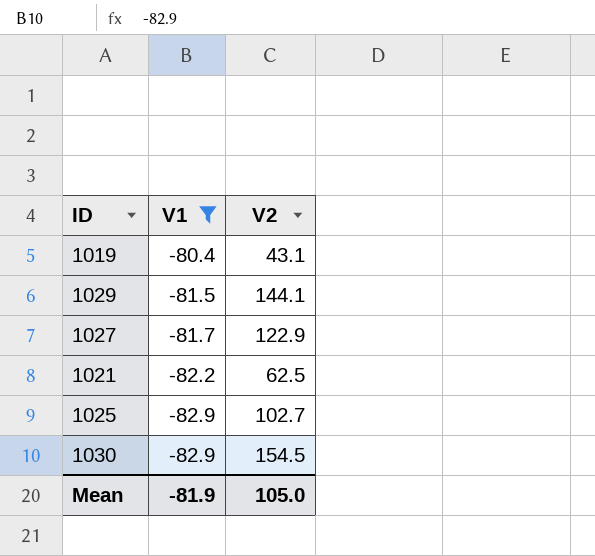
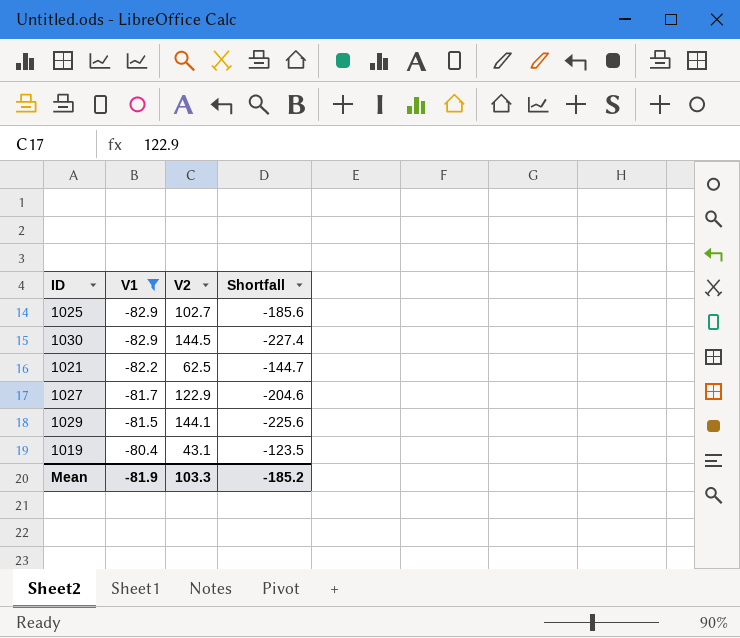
row order: V1 descending -> V1 ascending
column Shortfall | formula: none -> [V1] - [V2]
1030 | V2: 154.5 -> 144.5
Mean | V2: 105.0 -> 103.3

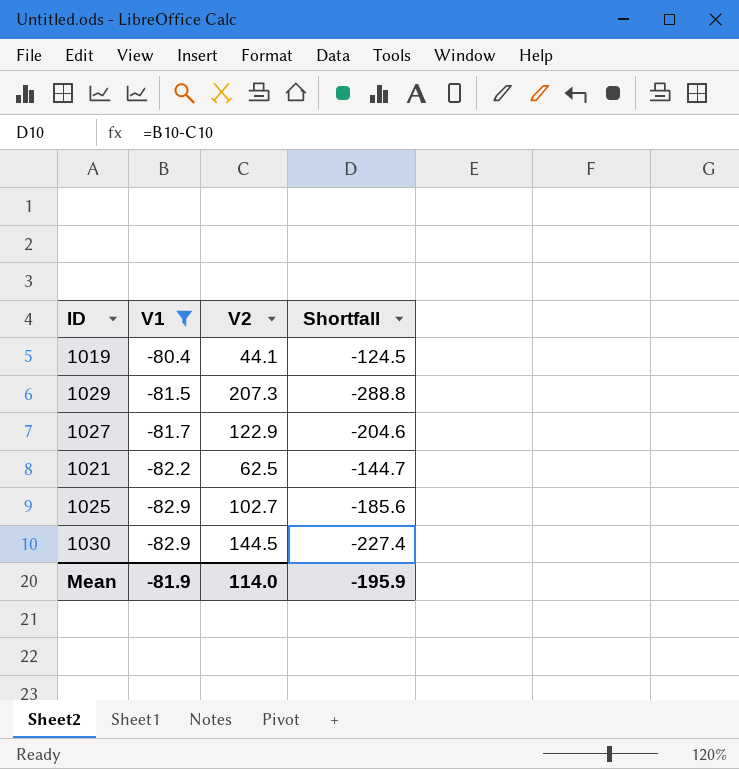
row order: V1 ascending -> V1 descending
1019 | V2: 43.1 -> 44.1
1019 | Shortfall: -123.5 -> -124.5
1029 | V2: 144.1 -> 207.3
1029 | Shortfall: -225.6 -> -288.8
Mean | V2: 103.3 -> 114.0
Mean | Shortfall: -185.2 -> -195.9

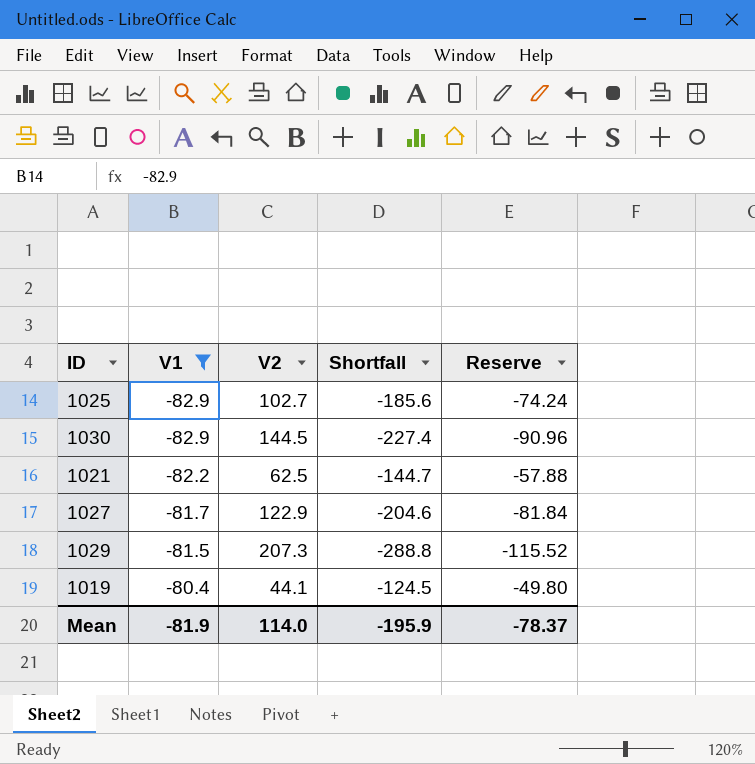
row order: V1 descending -> V1 ascending
column Reserve | formula: none -> [Shortfall] * 0.4

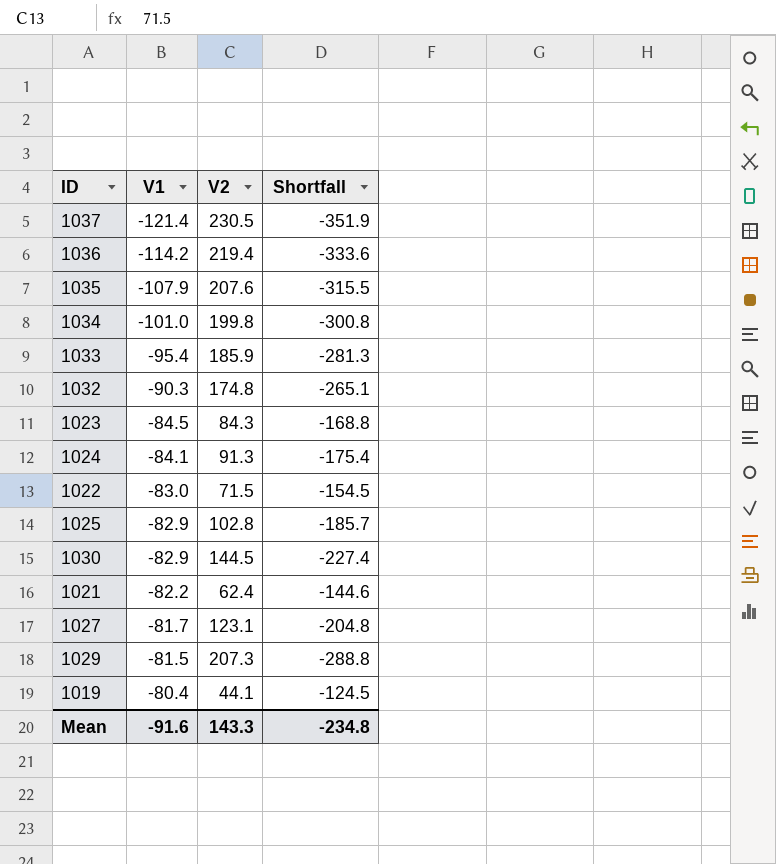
filter: V1 >= -82.9 -> none
column Reserve | formula: [Shortfall] * 0.4 -> none
1025 | V2: 102.7 -> 102.8
1025 | Shortfall: -185.6 -> -185.7
1021 | V2: 62.5 -> 62.4
1021 | Shortfall: -144.7 -> -144.6
1027 | V2: 122.9 -> 123.1
1027 | Shortfall: -204.6 -> -204.8
Mean | V1: -81.9 -> -91.6
Mean | V2: 114.0 -> 143.3
Mean | Shortfall: -195.9 -> -234.8

